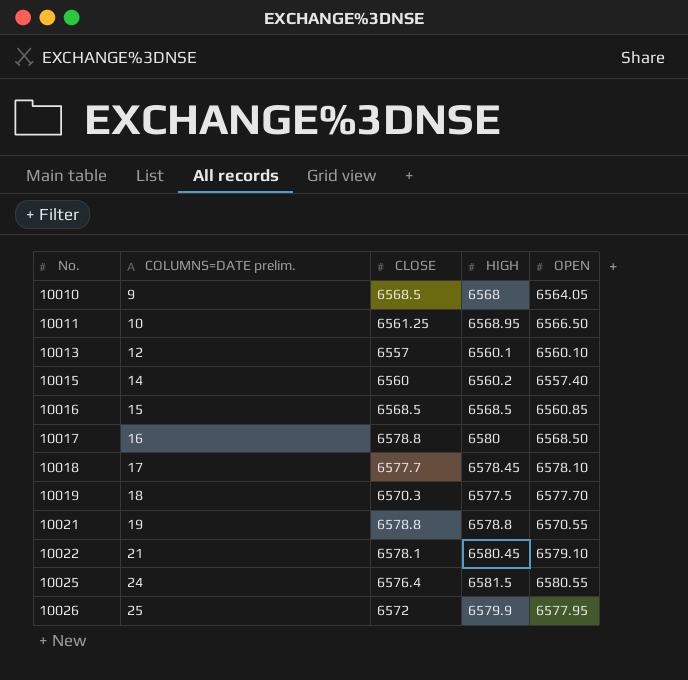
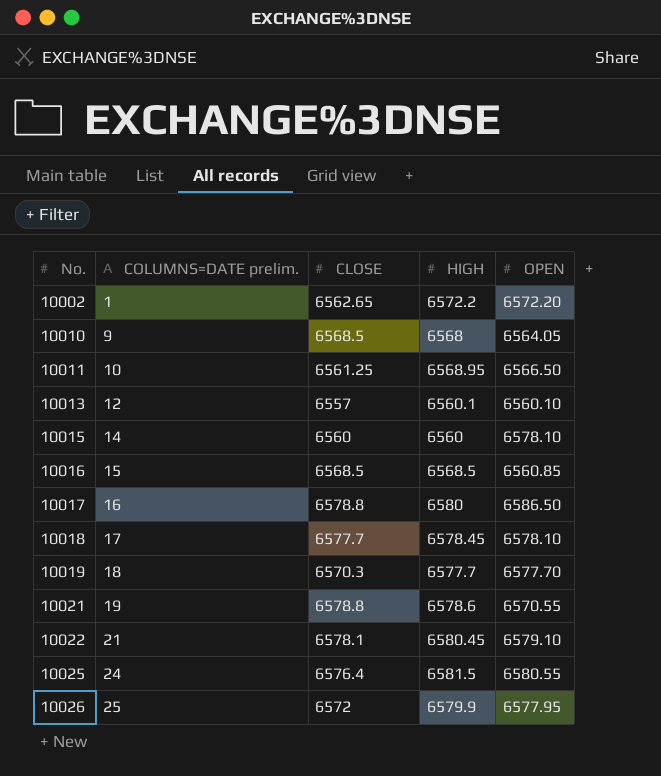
row 10002: none -> 1 | 6562.65 | 6572.2 | 6572.20
10015 | HIGH: 6560.2 -> 6560
10015 | OPEN: 6557.40 -> 6578.10
10017 | OPEN: 6568.50 -> 6586.50
10019 | HIGH: 6577.5 -> 6577.7
10021 | HIGH: 6578.8 -> 6578.6

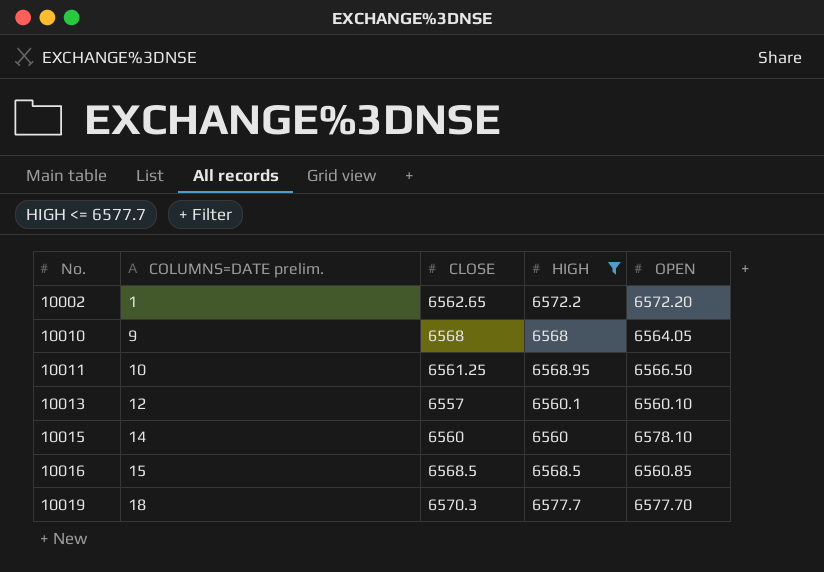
filter: none -> HIGH <= 6577.7
10010 | CLOSE: 6568.5 -> 6568

